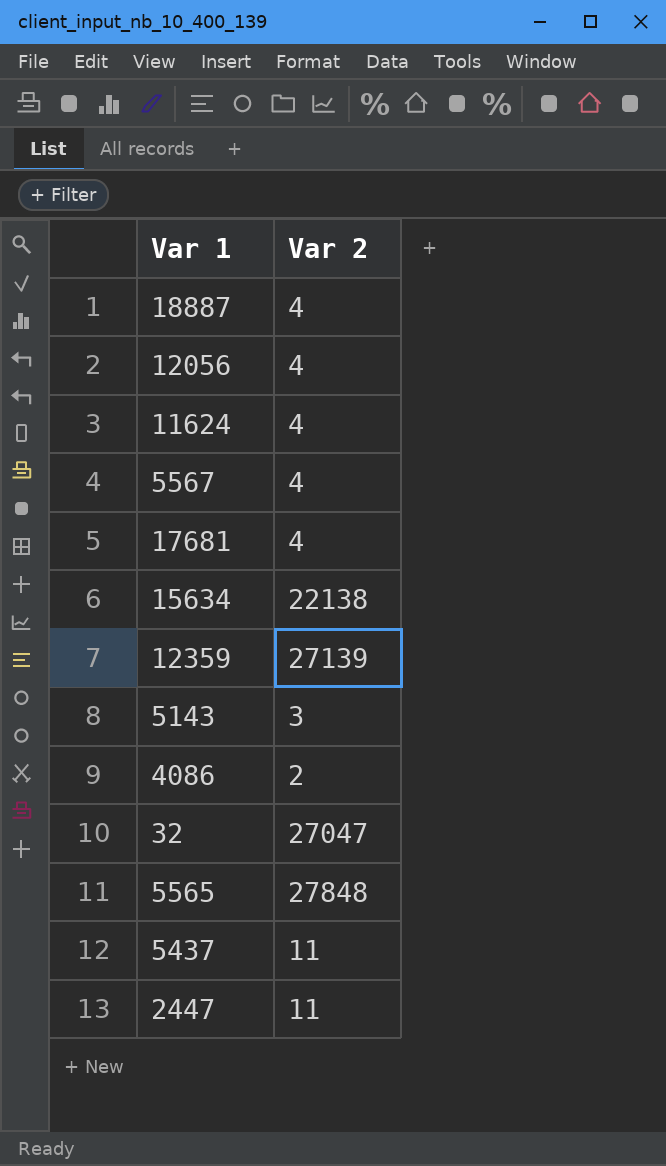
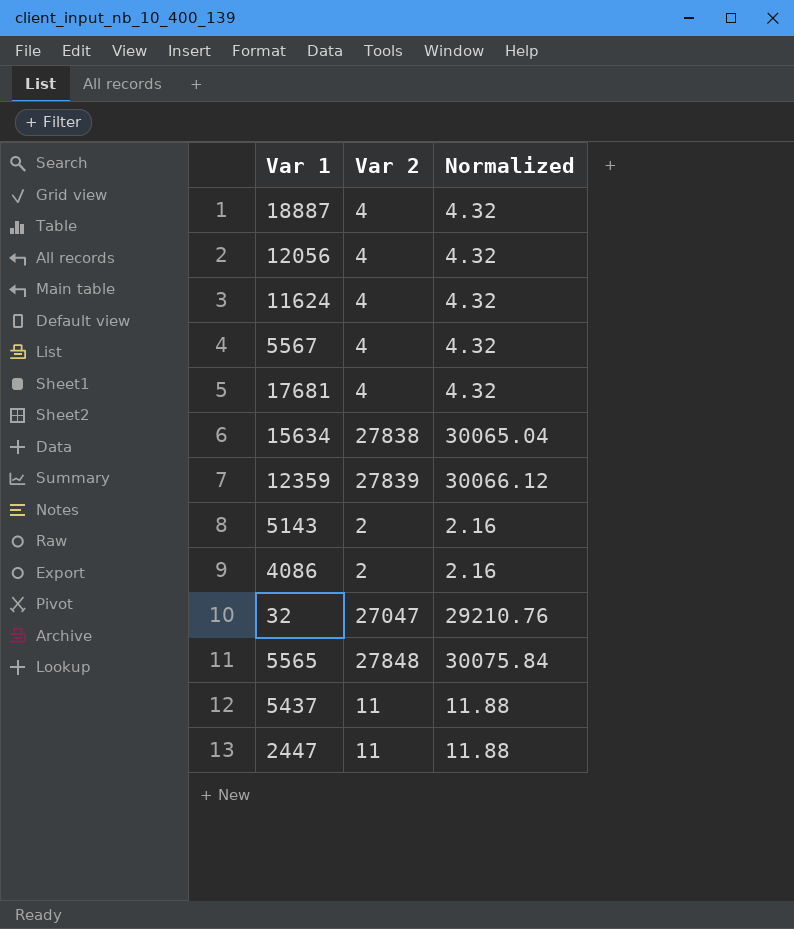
column Normalized | formula: none -> [Var 2] * 1.08
15634 | Var 2: 22138 -> 27838
12359 | Var 2: 27139 -> 27839
5143 | Var 2: 3 -> 2

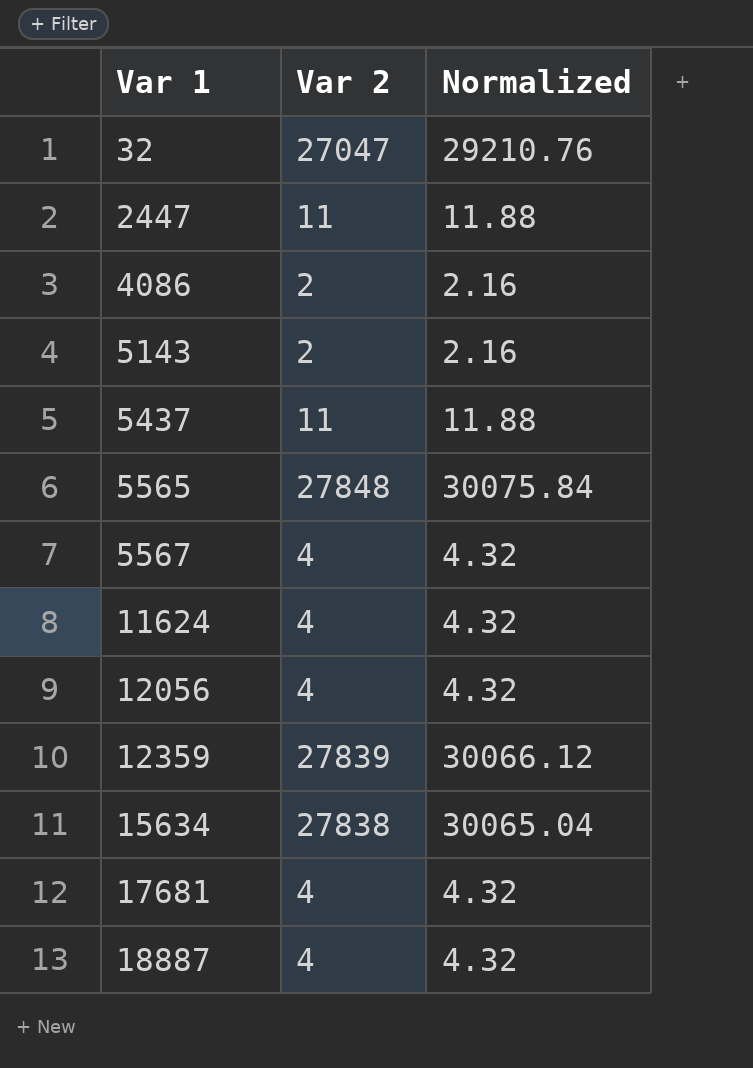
row order: none -> Var 1 ascending

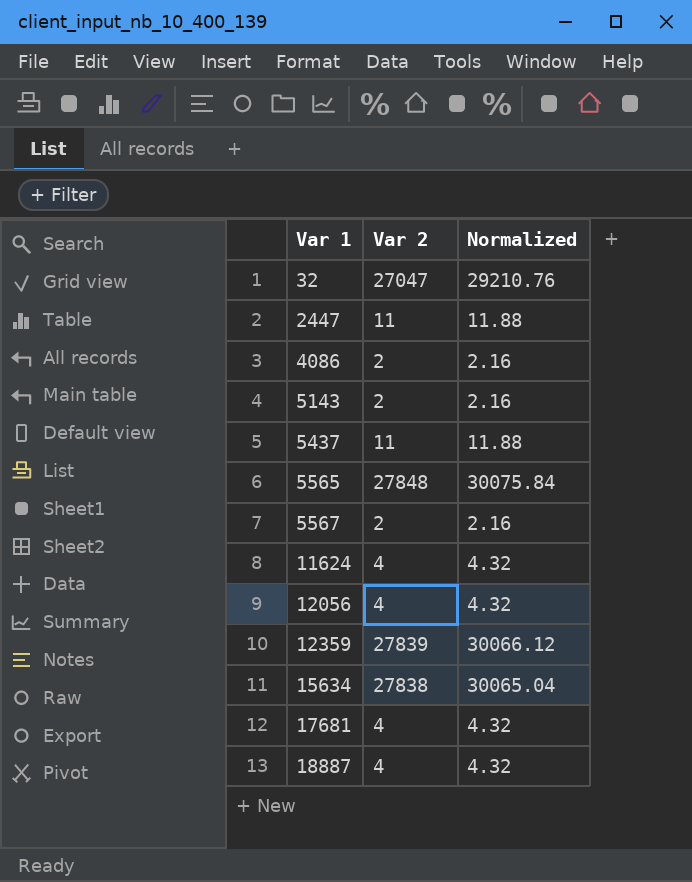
5567 | Var 2: 4 -> 2
5567 | Normalized: 4.32 -> 2.16

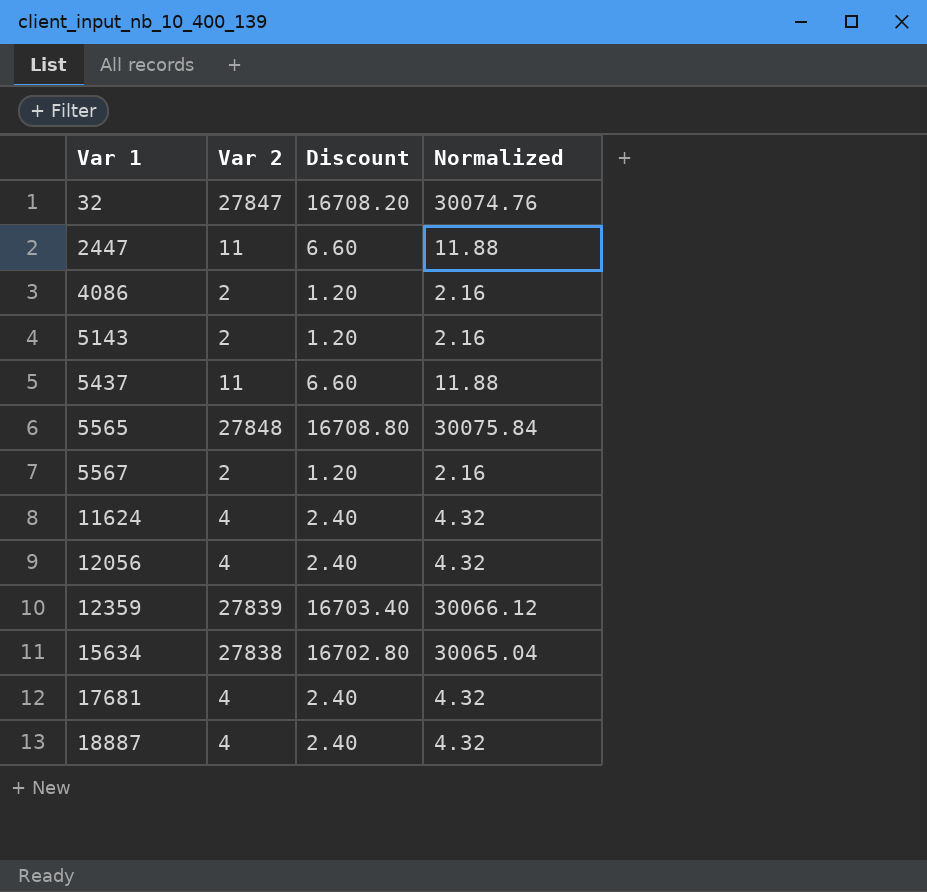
column Discount | formula: none -> [Var 2] * 0.6
32 | Var 2: 27047 -> 27847
32 | Normalized: 29210.76 -> 30074.76

